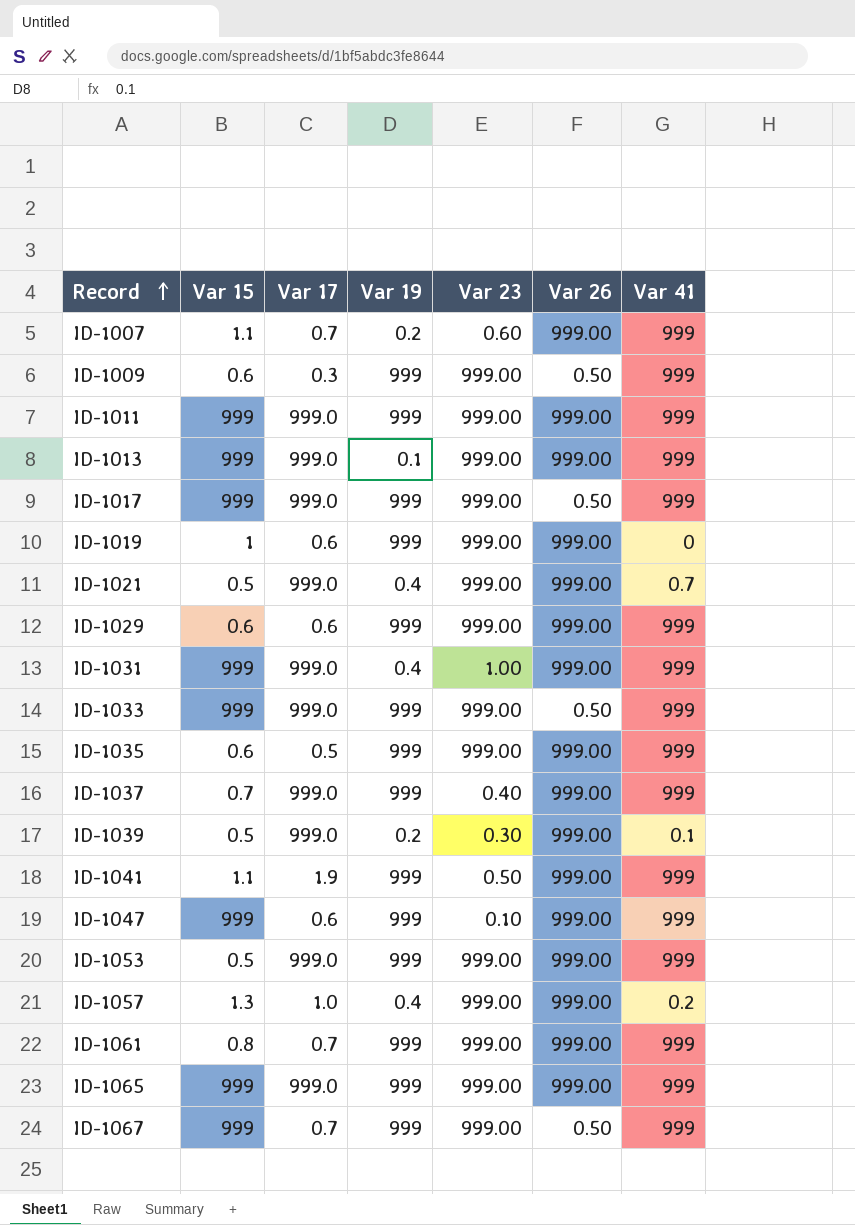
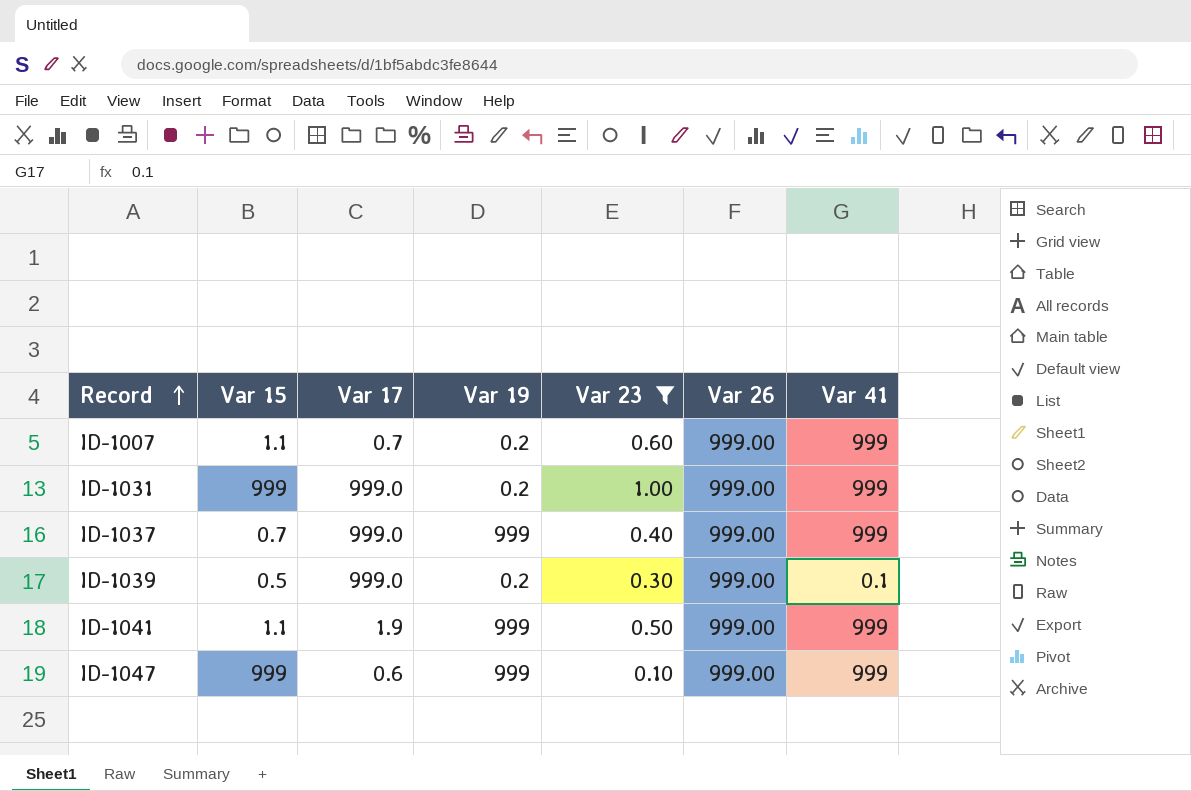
filter: none -> Var 23 != 999.00
ID-1031 | Var 19: 0.4 -> 0.2

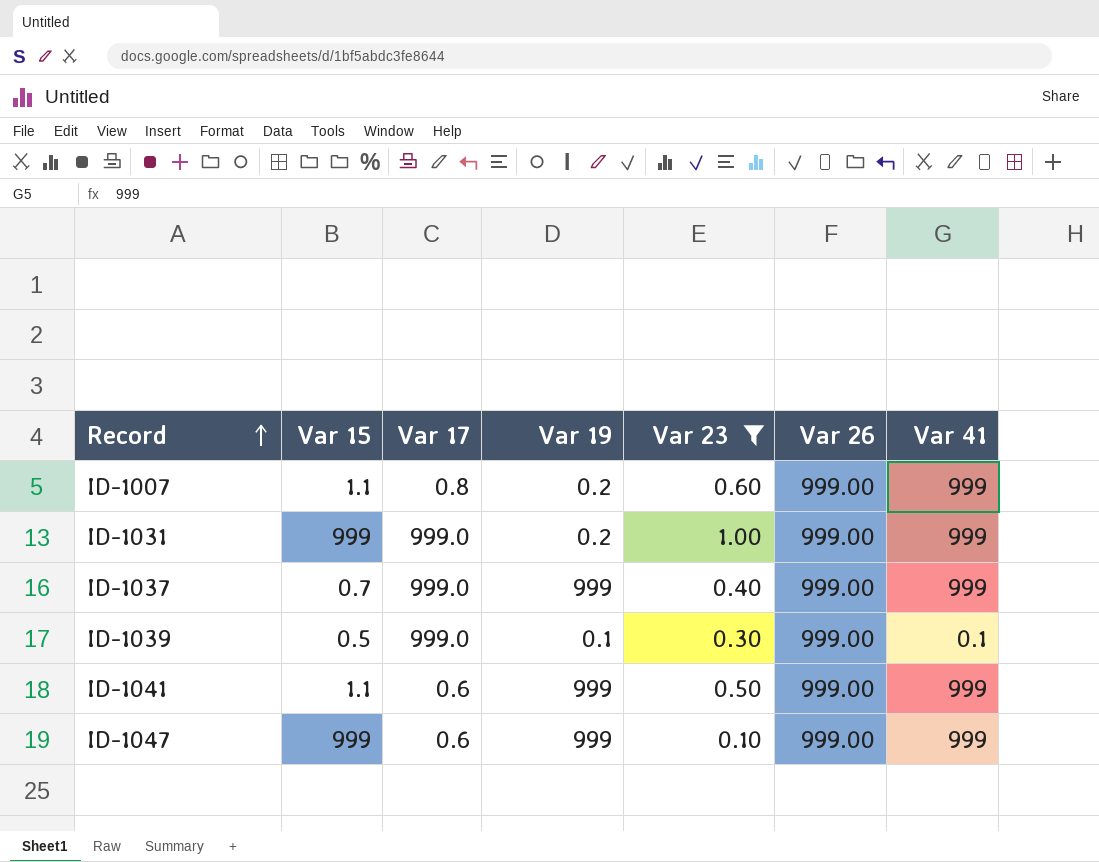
ID-1007 | Var 17: 0.7 -> 0.8
ID-1039 | Var 19: 0.2 -> 0.1
ID-1041 | Var 17: 1.9 -> 0.6

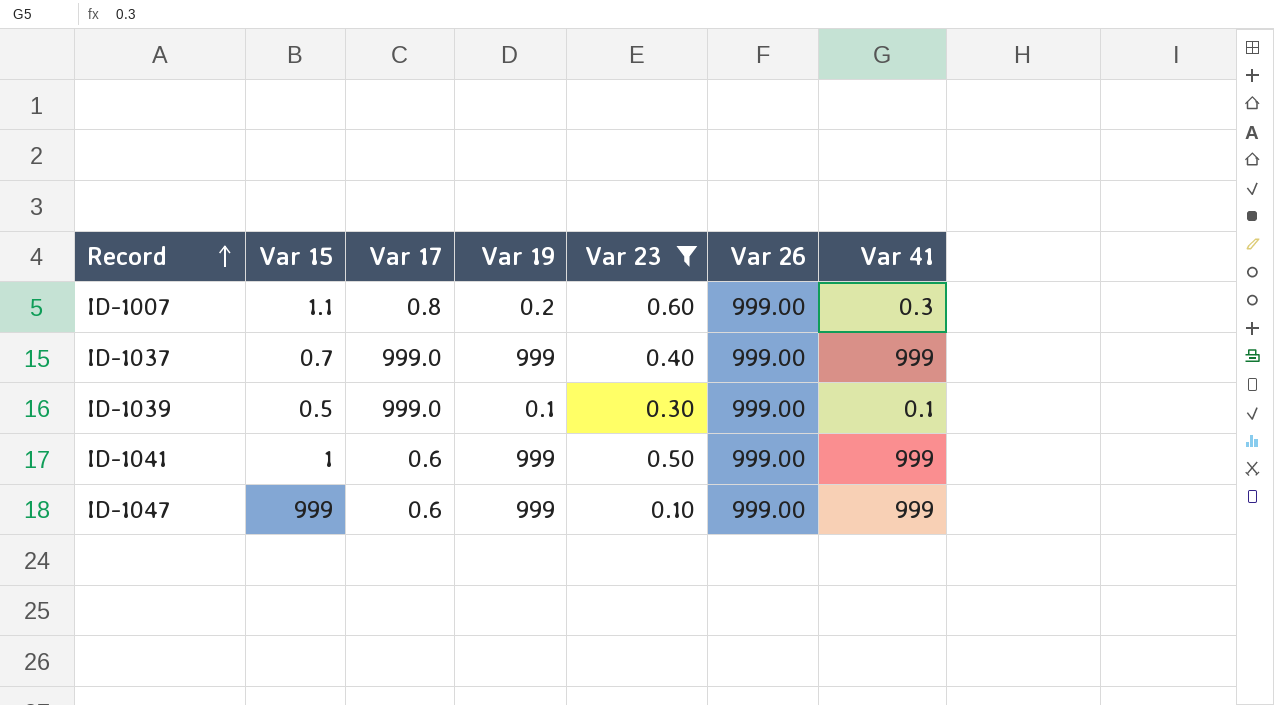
row ID-1031: 999 | 999.0 | 0.2 | 1.00 | 999.00 | 999 -> none
ID-1007 | Var 41: 999 -> 0.3
ID-1041 | Var 15: 1.1 -> 1

